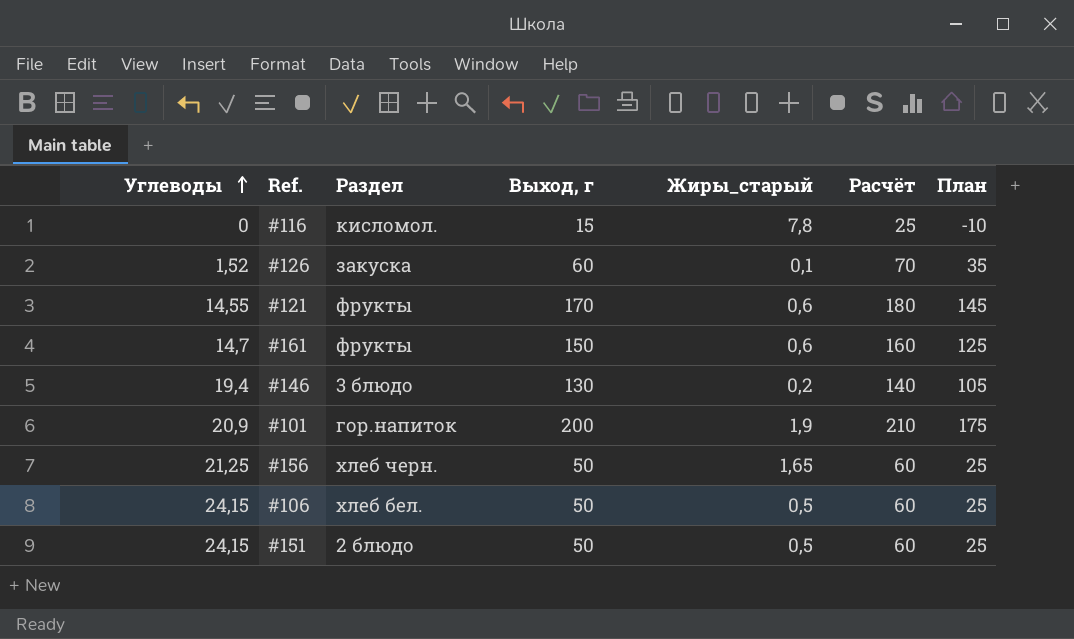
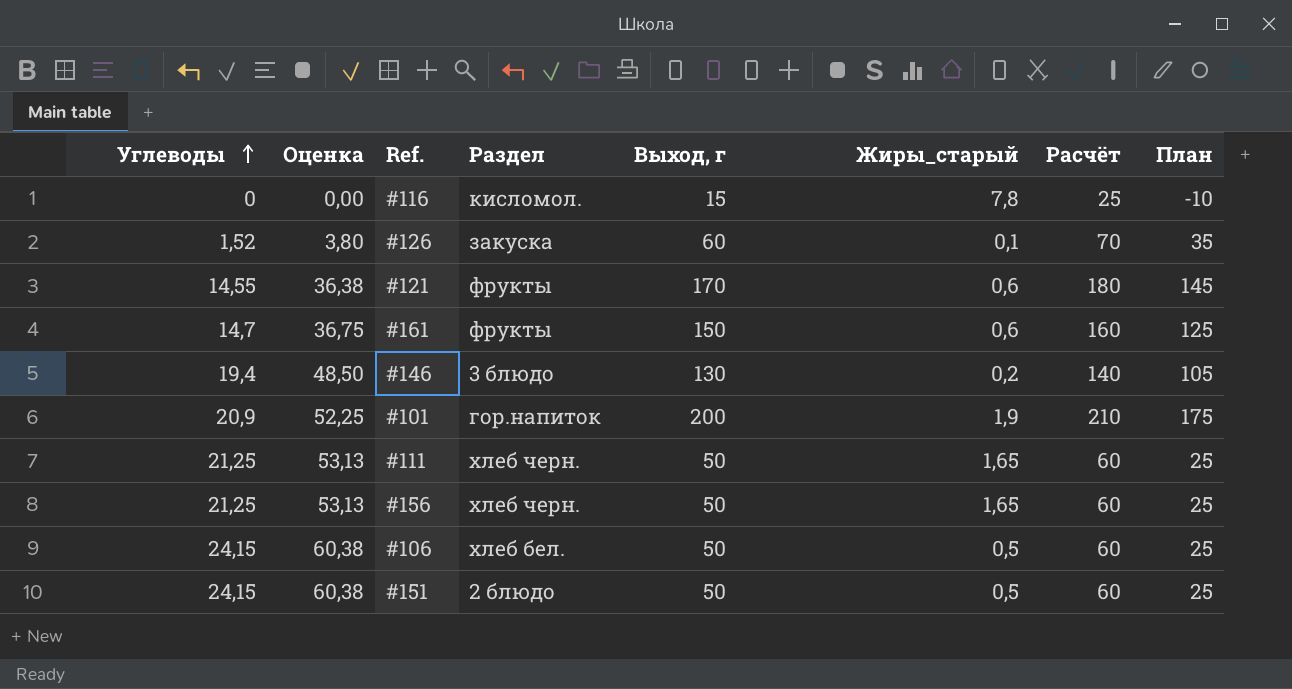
column Оценка | formula: none -> [Углеводы] * 2,5
row #111: none -> 21,25 | 53,13 | хлеб черн. | 50 | 1,65 | 60 | 25

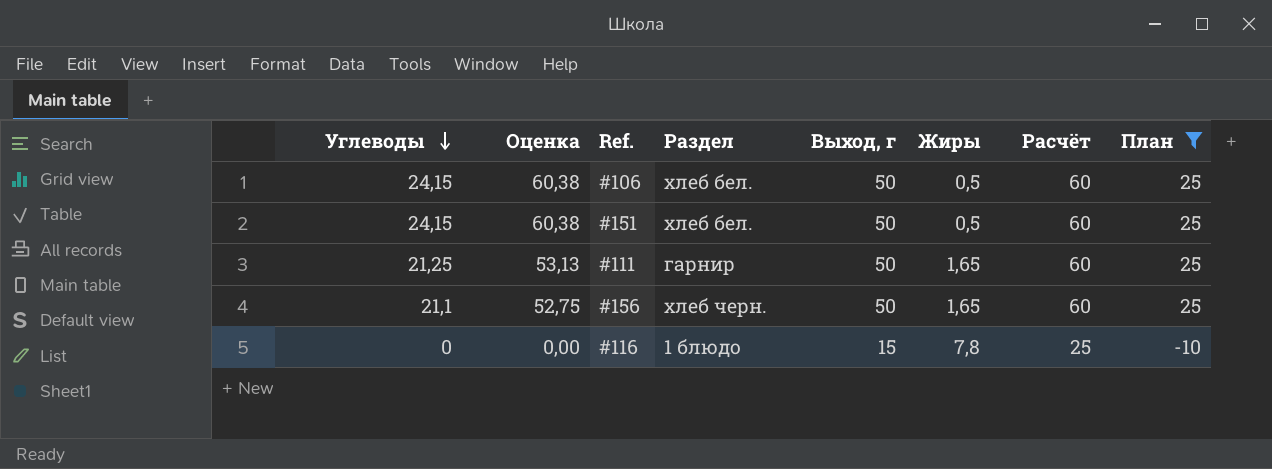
filter: none -> План <= 25
row order: Углеводы ascending -> Углеводы descending
column name: Жиры_старый -> Жиры
#151 | Раздел: 2 блюдо -> хлеб бел.
#111 | Раздел: хлеб черн. -> гарнир
#156 | Углеводы: 21,25 -> 21,1
#156 | Оценка: 53,13 -> 52,75
#116 | Раздел: кисломол. -> 1 блюдо

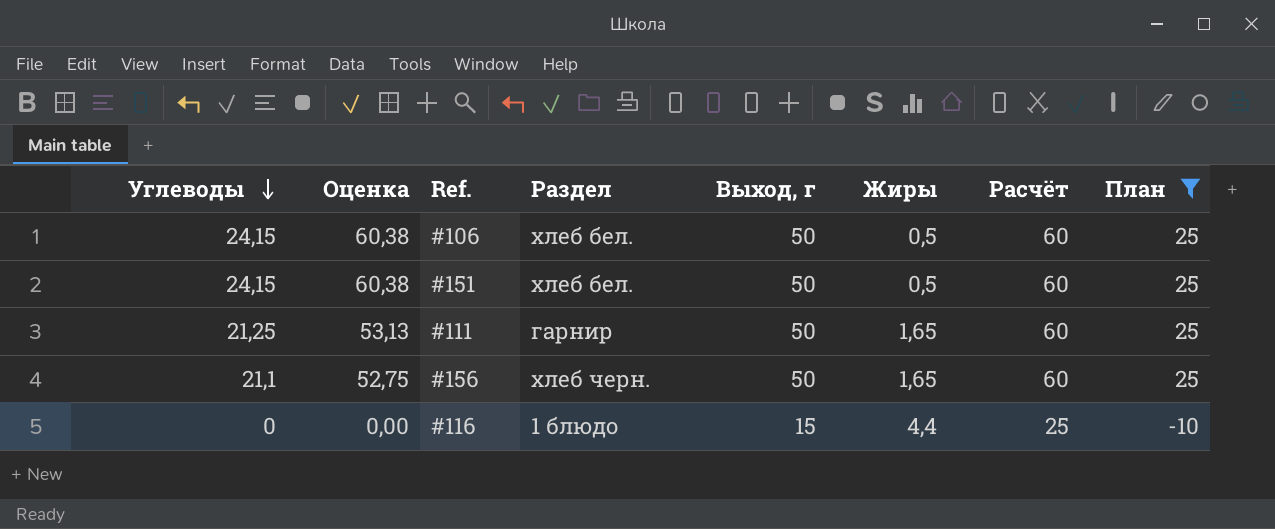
#116 | Жиры: 7,8 -> 4,4

